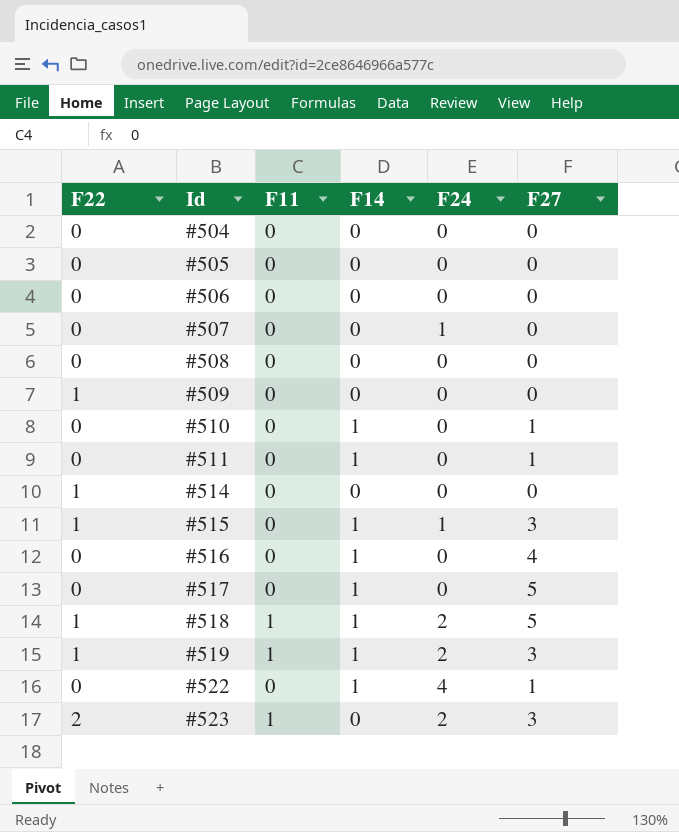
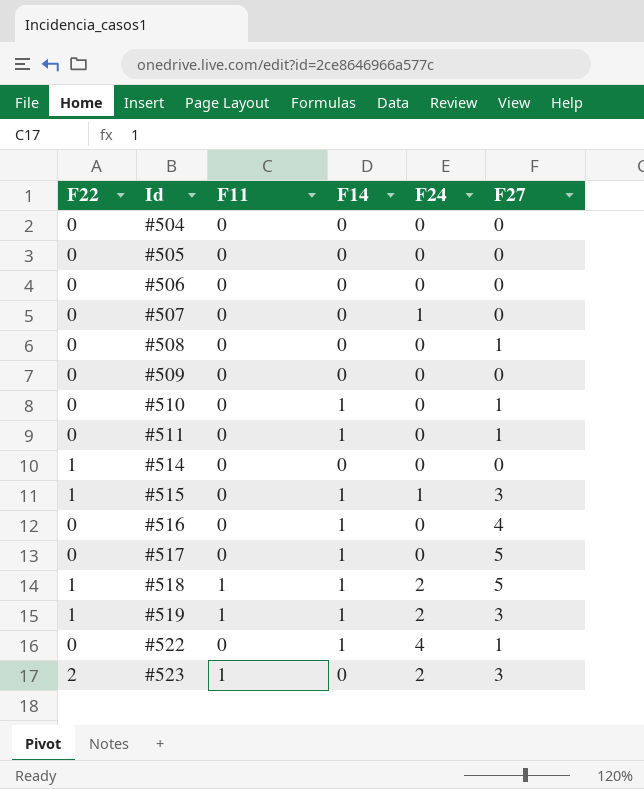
#508 | F27: 0 -> 1
#509 | F22: 1 -> 0

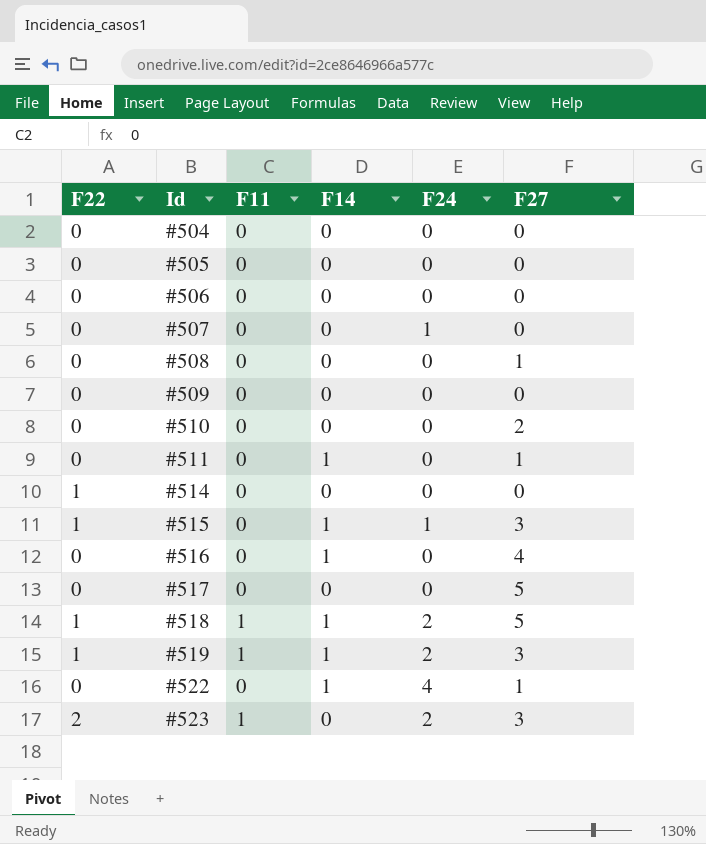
#510 | F14: 1 -> 0
#510 | F27: 1 -> 2
#517 | F14: 1 -> 0

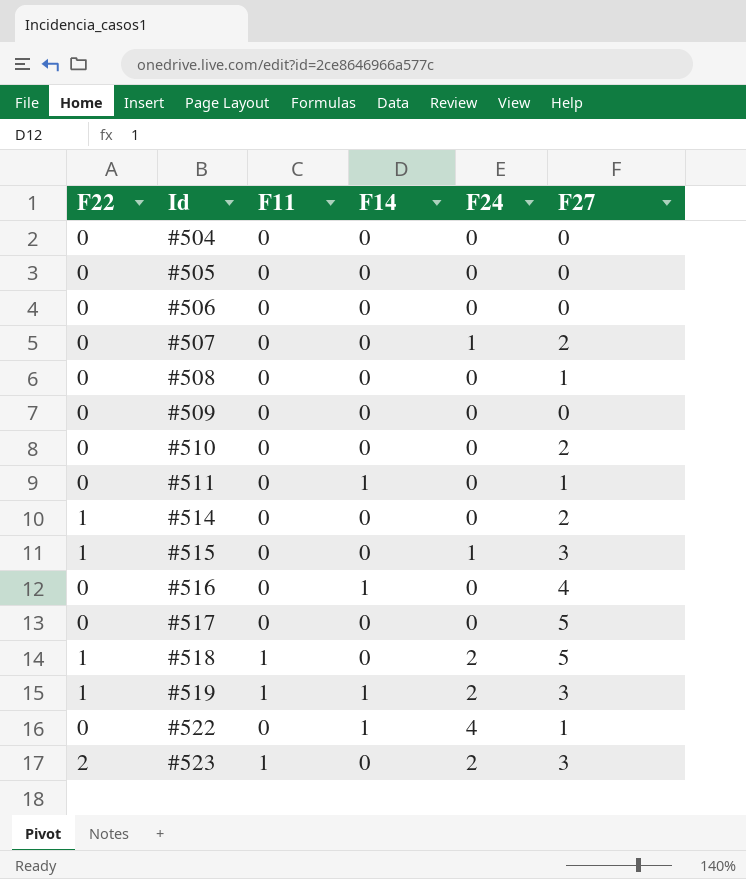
#507 | F27: 0 -> 2
#514 | F27: 0 -> 2
#515 | F14: 1 -> 0
#518 | F14: 1 -> 0

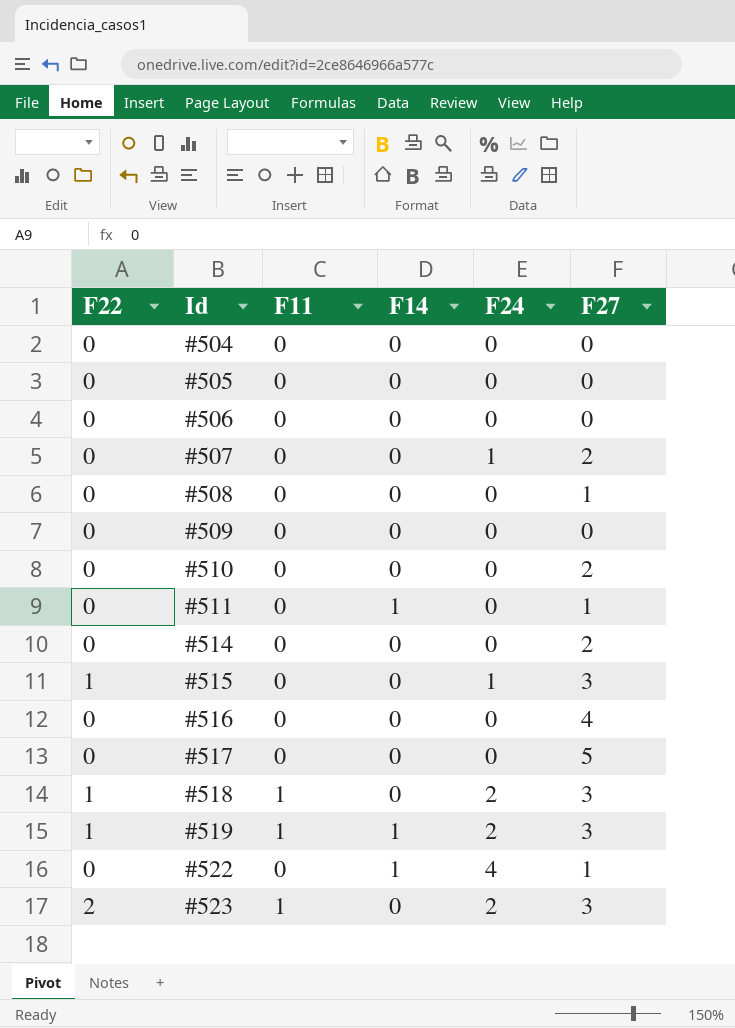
#514 | F22: 1 -> 0
#516 | F14: 1 -> 0
#518 | F27: 5 -> 3

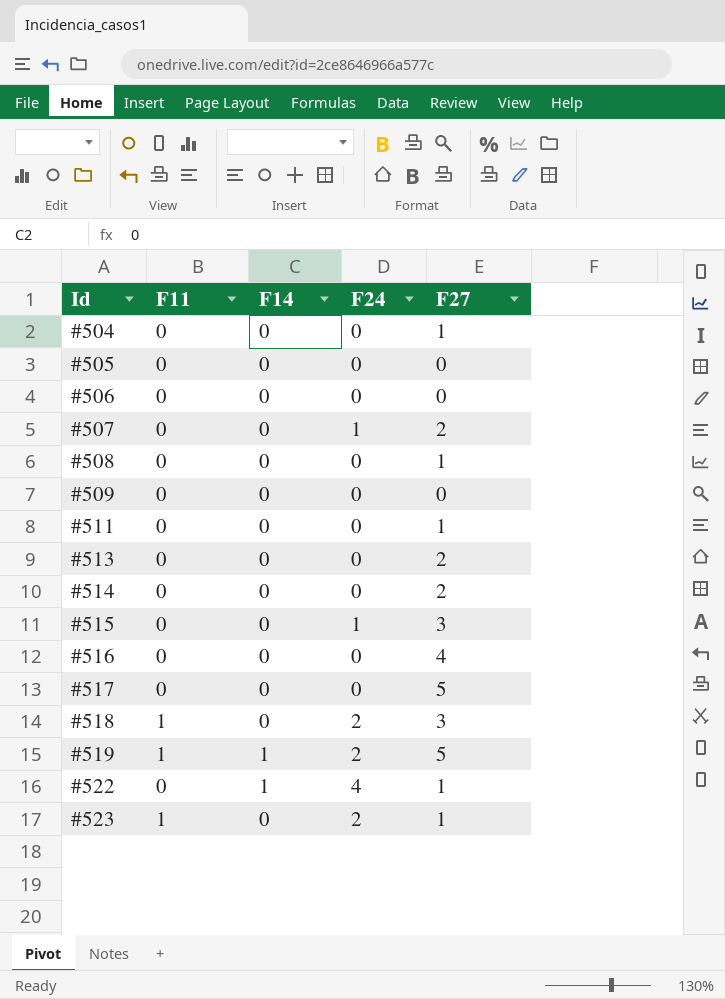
column F22 | position: 1 -> none
row #510: 0 | 0 | 0 | 0 | 2 -> none
#504 | F27: 0 -> 1
#511 | F14: 1 -> 0
row #513: none -> 0 | 0 | 0 | 2
#519 | F27: 3 -> 5
#523 | F27: 3 -> 1

